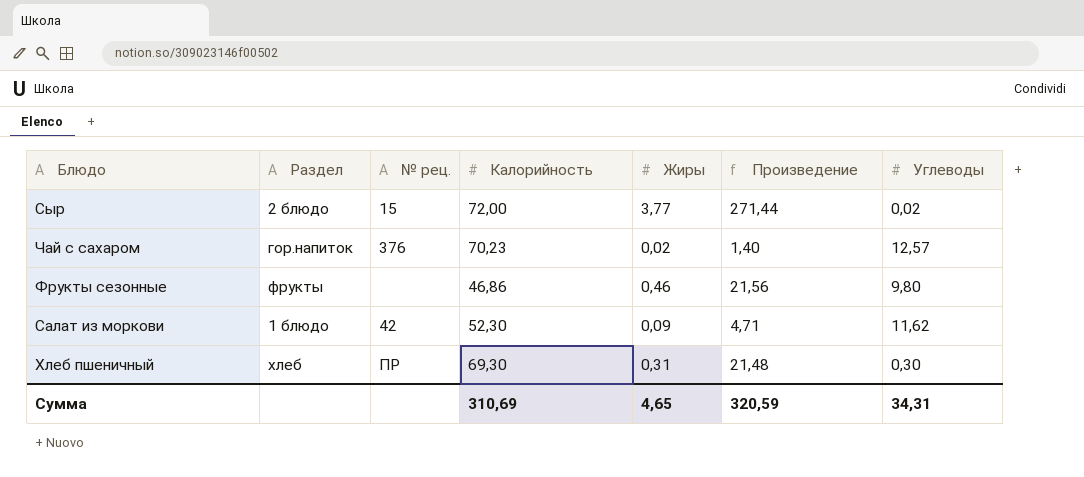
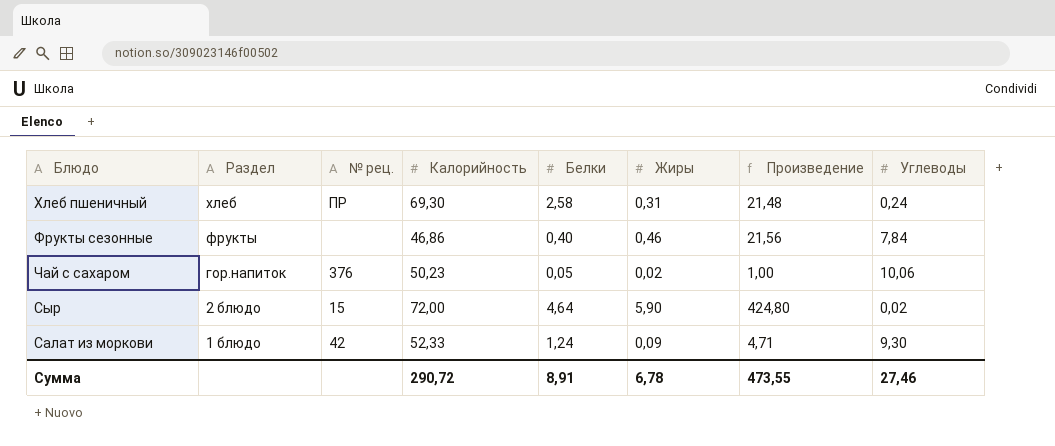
row order: none -> Раздел descending
column Белки | position: none -> 5
Хлеб пшеничный | Углеводы: 0,30 -> 0,24
Фрукты сезонные | Углеводы: 9,80 -> 7,84
Чай с сахаром | Калорийность: 70,23 -> 50,23
Чай с сахаром | Произведение: 1,40 -> 1,00
Чай с сахаром | Углеводы: 12,57 -> 10,06
Сыр | Жиры: 3,77 -> 5,90
Сыр | Произведение: 271,44 -> 424,80
Салат из моркови | Калорийность: 52,30 -> 52,33
Салат из моркови | Углеводы: 11,62 -> 9,30
Сумма | Калорийность: 310,69 -> 290,72
Сумма | Жиры: 4,65 -> 6,78
Сумма | Произведение: 320,59 -> 473,55
Сумма | Углеводы: 34,31 -> 27,46

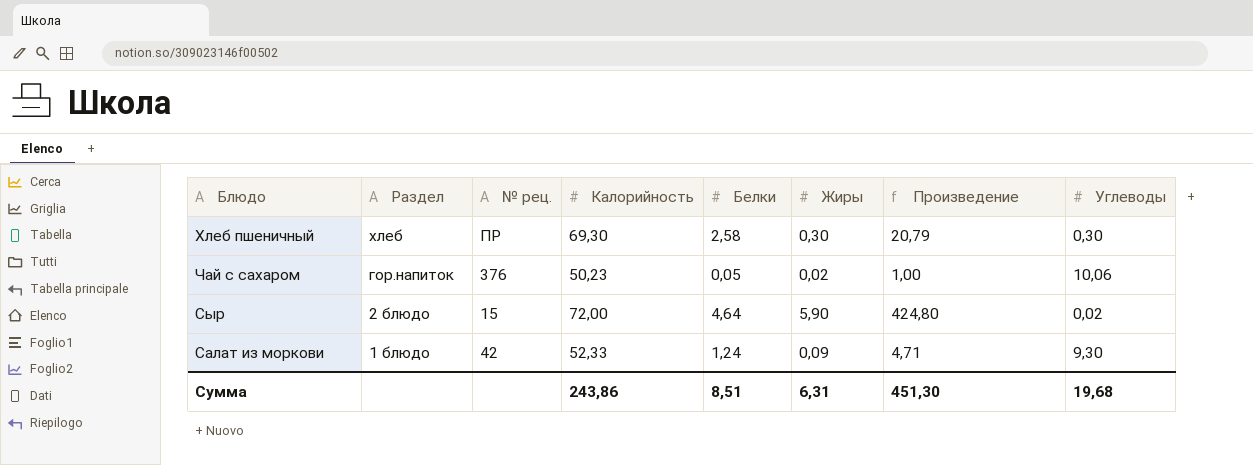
row Фрукты сезонные: фрукты | none | 46,86 | 0,40 | 0,46 | 21,56 | 7,84 -> none
Хлеб пшеничный | Жиры: 0,31 -> 0,30
Хлеб пшеничный | Произведение: 21,48 -> 20,79
Хлеб пшеничный | Углеводы: 0,24 -> 0,30
Сумма | Калорийность: 290,72 -> 243,86
Сумма | Белки: 8,91 -> 8,51
Сумма | Жиры: 6,78 -> 6,31
Сумма | Произведение: 473,55 -> 451,30
Сумма | Углеводы: 27,46 -> 19,68

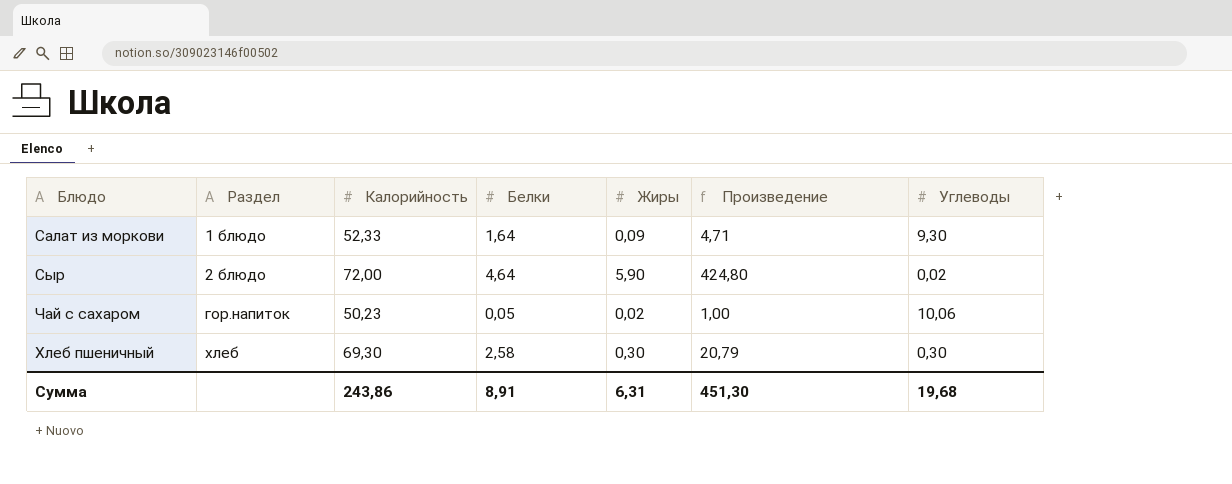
row order: Раздел descending -> Раздел ascending
column № рец. | position: 3 -> none
Салат из моркови | Белки: 1,24 -> 1,64
Сумма | Белки: 8,51 -> 8,91

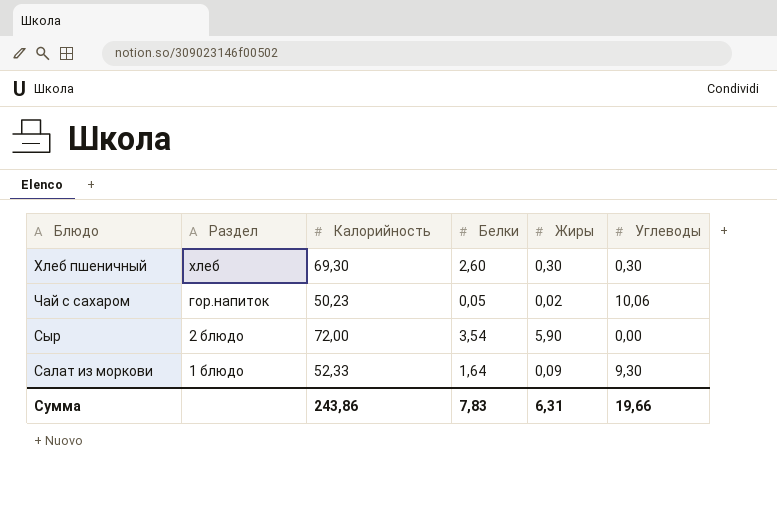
row order: Раздел ascending -> Раздел descending
column Произведение | formula: [Калорийность] * [Жиры] -> none
Хлеб пшеничный | Белки: 2,58 -> 2,60
Сыр | Белки: 4,64 -> 3,54
Сыр | Углеводы: 0,02 -> 0,00
Сумма | Белки: 8,91 -> 7,83
Сумма | Углеводы: 19,68 -> 19,66

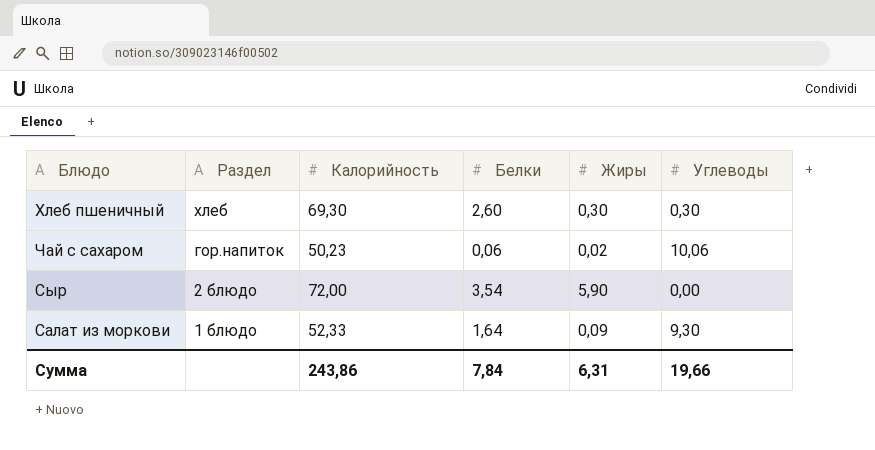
Чай с сахаром | Белки: 0,05 -> 0,06
Сумма | Белки: 7,83 -> 7,84

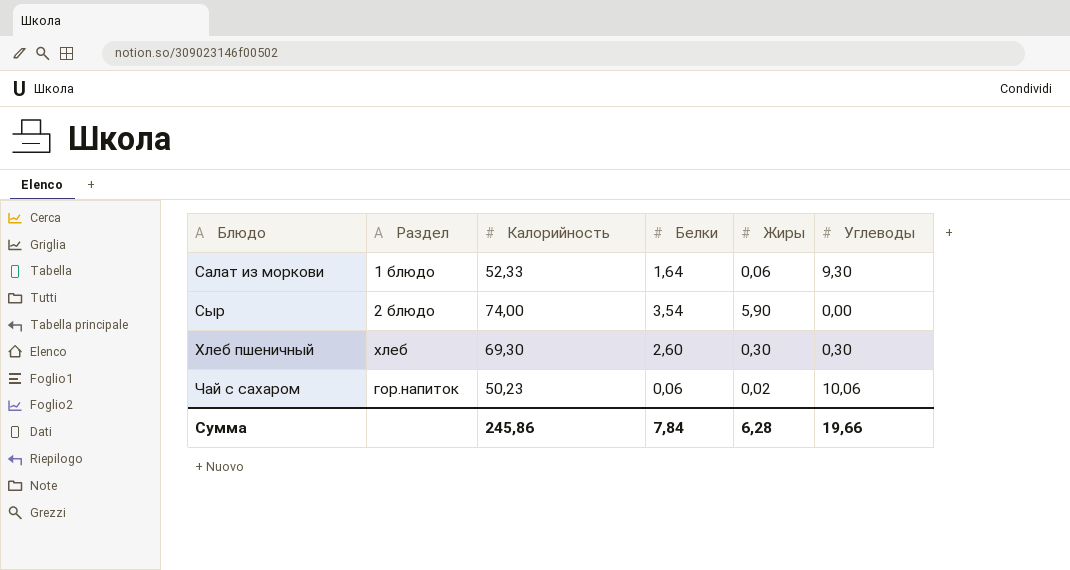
row order: Раздел descending -> Блюдо ascending
Салат из моркови | Жиры: 0,09 -> 0,06
Сыр | Калорийность: 72,00 -> 74,00
Сумма | Калорийность: 243,86 -> 245,86
Сумма | Жиры: 6,31 -> 6,28

